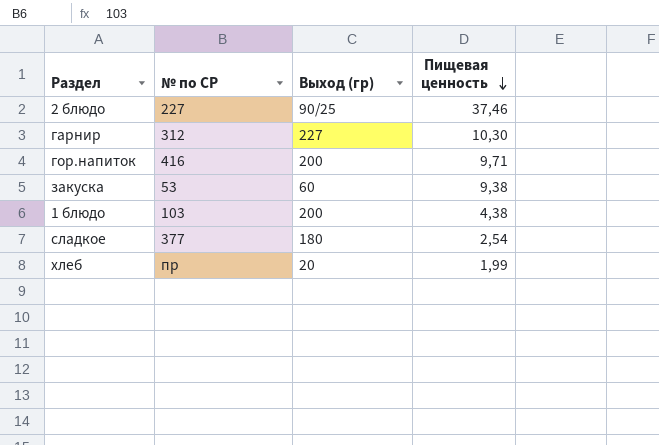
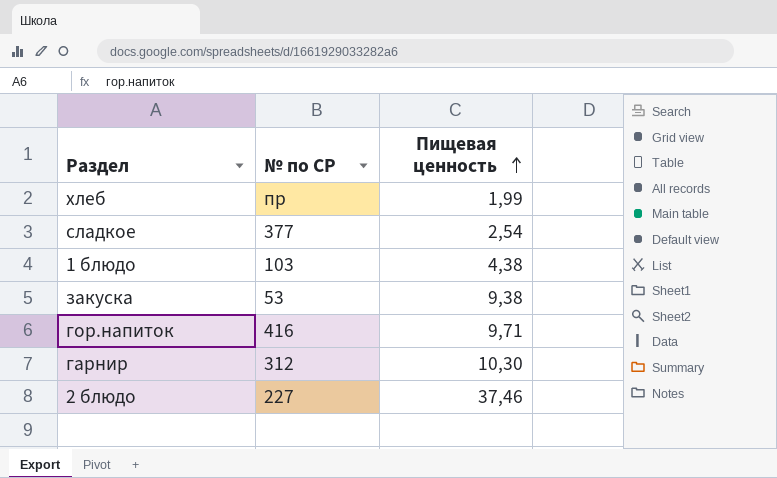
row order: Пищевая ценность descending -> Пищевая ценность ascending
column Выход (гр) | position: 3 -> none

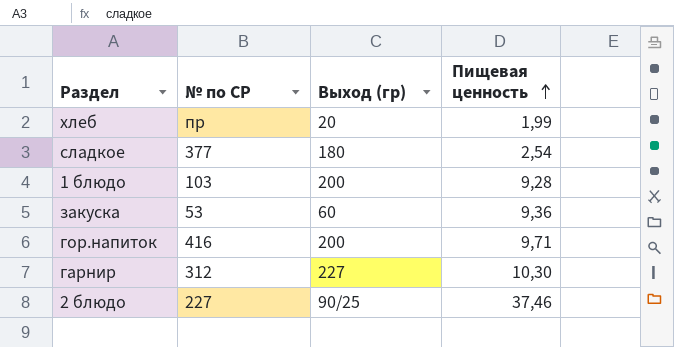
column Выход (гр) | position: none -> 3
1 блюдо | Пищевая ценность: 4,38 -> 9,28
закуска | Пищевая ценность: 9,38 -> 9,36

